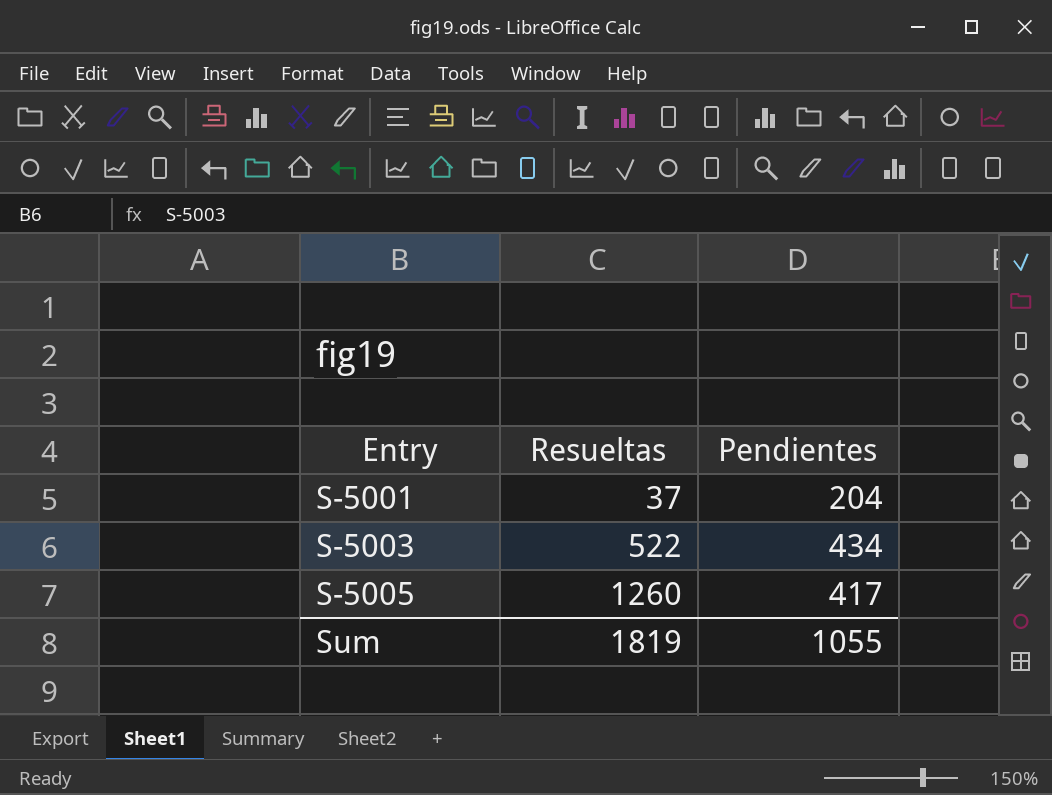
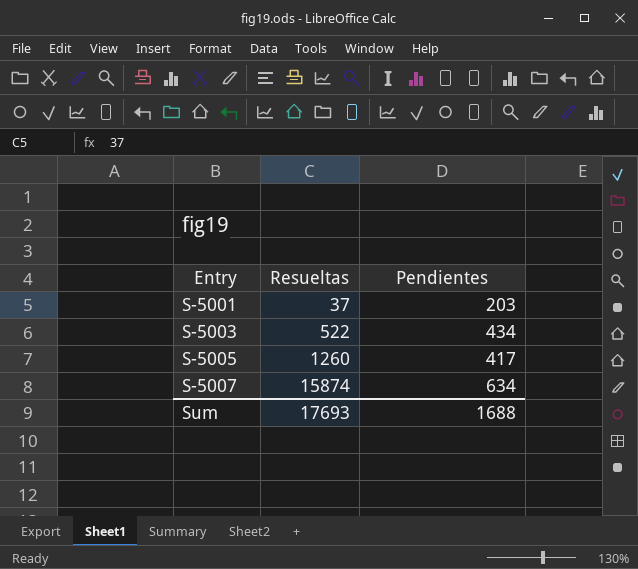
S-5001 | Pendientes: 204 -> 203
row S-5007: none -> 15874 | 634
Sum | Resueltas: 1819 -> 17693
Sum | Pendientes: 1055 -> 1688

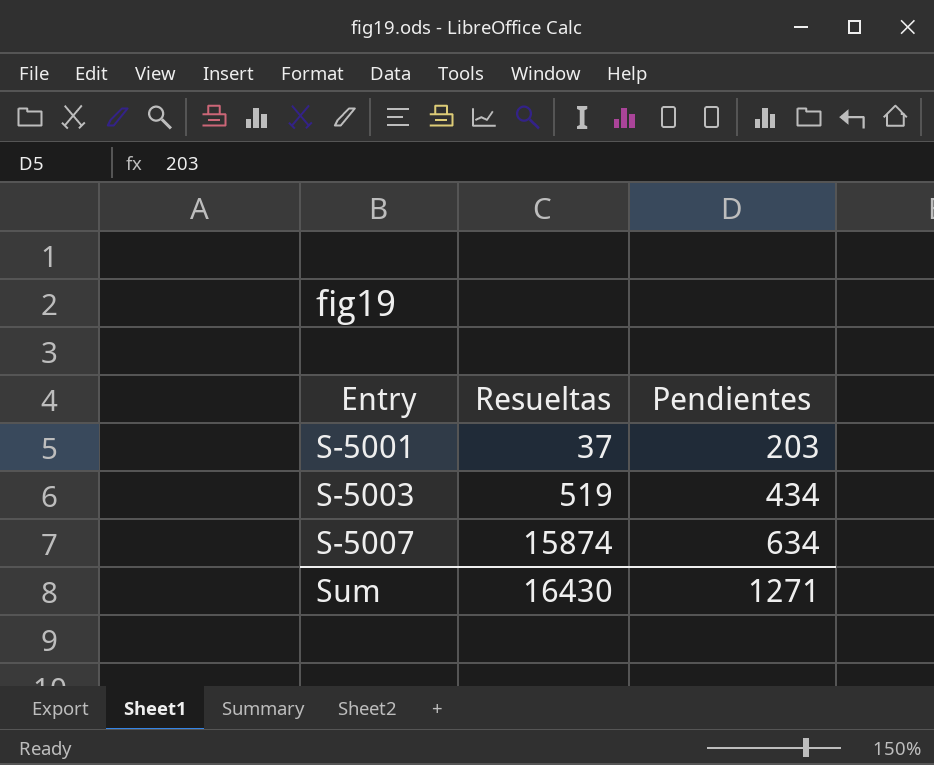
row S-5005: 1260 | 417 -> none
S-5003 | Resueltas: 522 -> 519
Sum | Resueltas: 17693 -> 16430
Sum | Pendientes: 1688 -> 1271

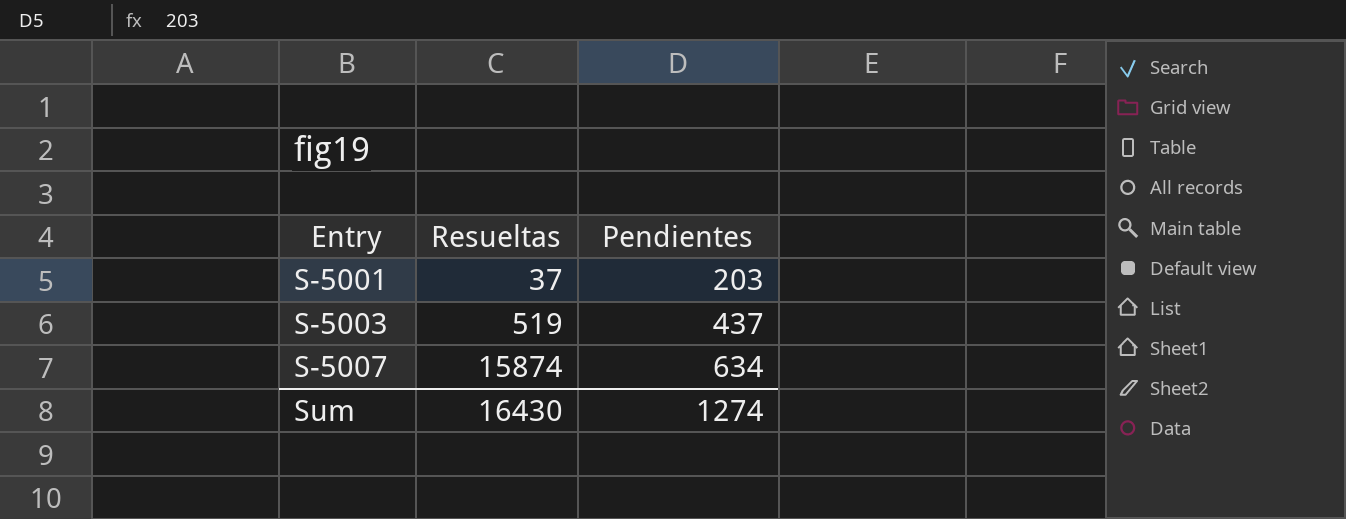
S-5003 | Pendientes: 434 -> 437
Sum | Pendientes: 1271 -> 1274

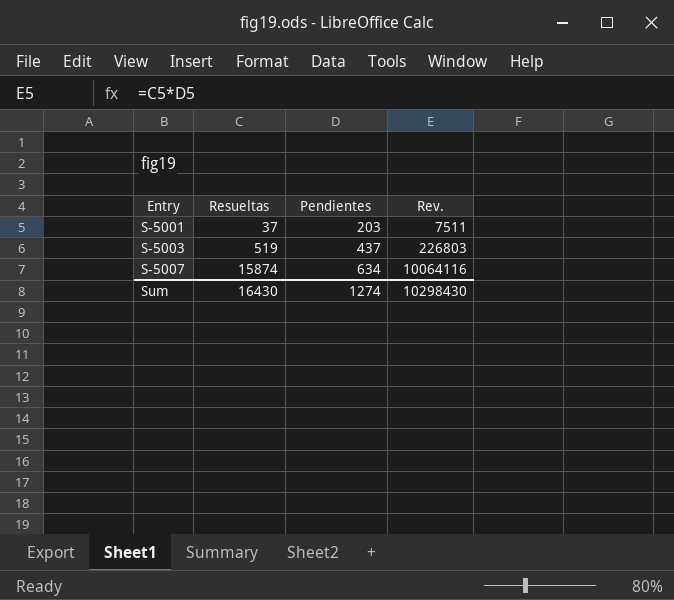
column Rev. | formula: none -> [Resueltas] * [Pendientes]

